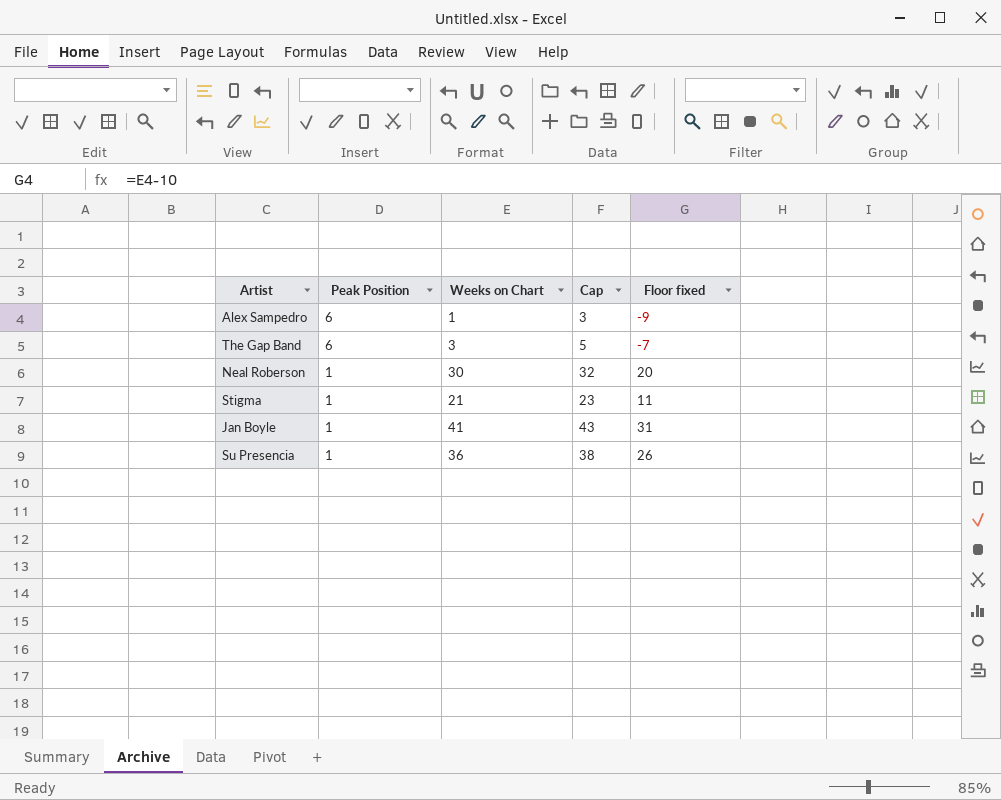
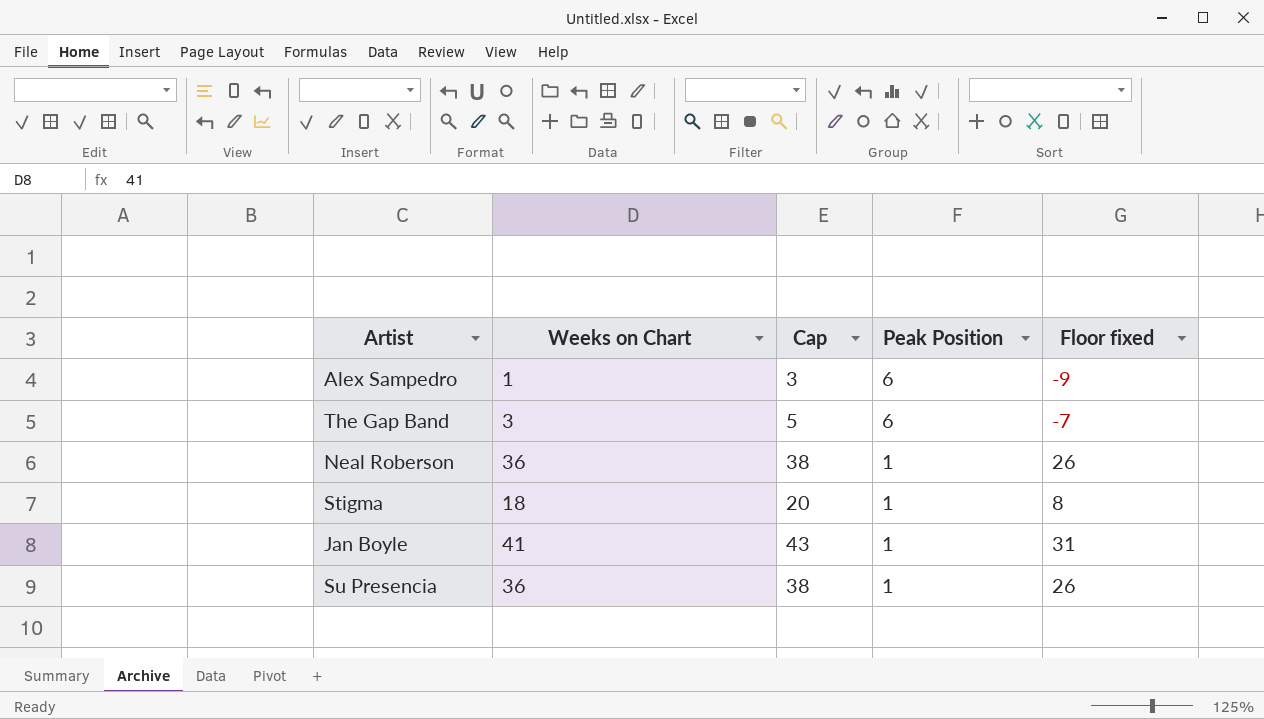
column Peak Position | position: 2 -> 4
Neal Roberson | Weeks on Chart: 30 -> 36
Neal Roberson | Cap: 32 -> 38
Neal Roberson | Floor fixed: 20 -> 26
Stigma | Weeks on Chart: 21 -> 18
Stigma | Cap: 23 -> 20
Stigma | Floor fixed: 11 -> 8

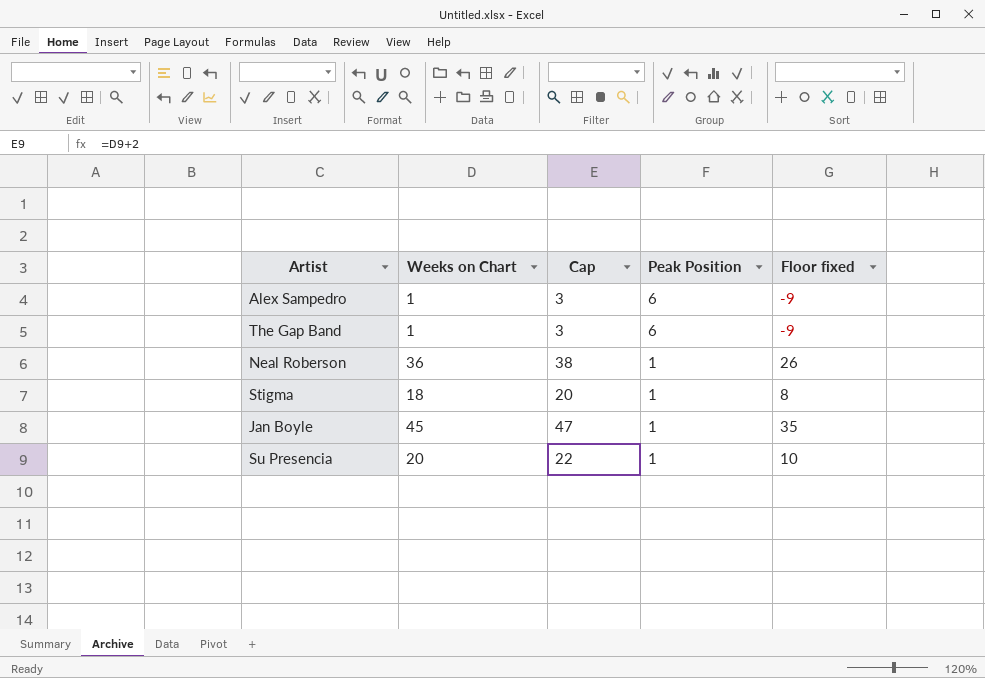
The Gap Band | Weeks on Chart: 3 -> 1
The Gap Band | Cap: 5 -> 3
The Gap Band | Floor fixed: -7 -> -9
Jan Boyle | Weeks on Chart: 41 -> 45
Jan Boyle | Cap: 43 -> 47
Jan Boyle | Floor fixed: 31 -> 35
Su Presencia | Weeks on Chart: 36 -> 20
Su Presencia | Cap: 38 -> 22
Su Presencia | Floor fixed: 26 -> 10

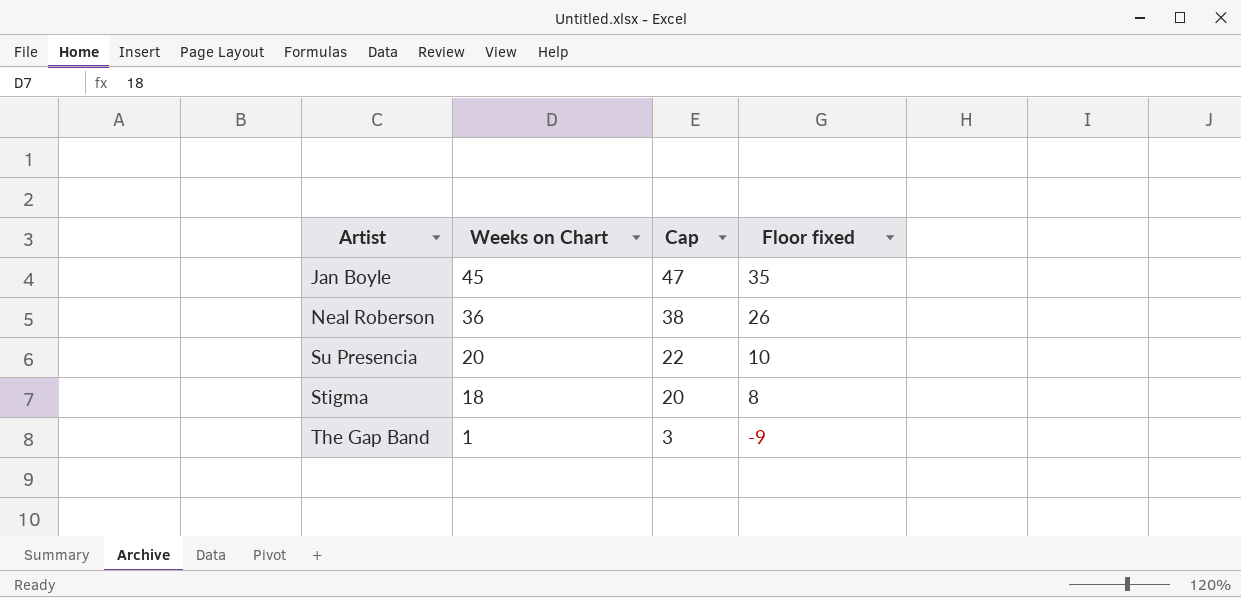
row order: Peak Position descending -> Weeks on Chart descending
column Peak Position | position: 4 -> none
row Alex Sampedro: 1 | 3 | 6 | -9 -> none

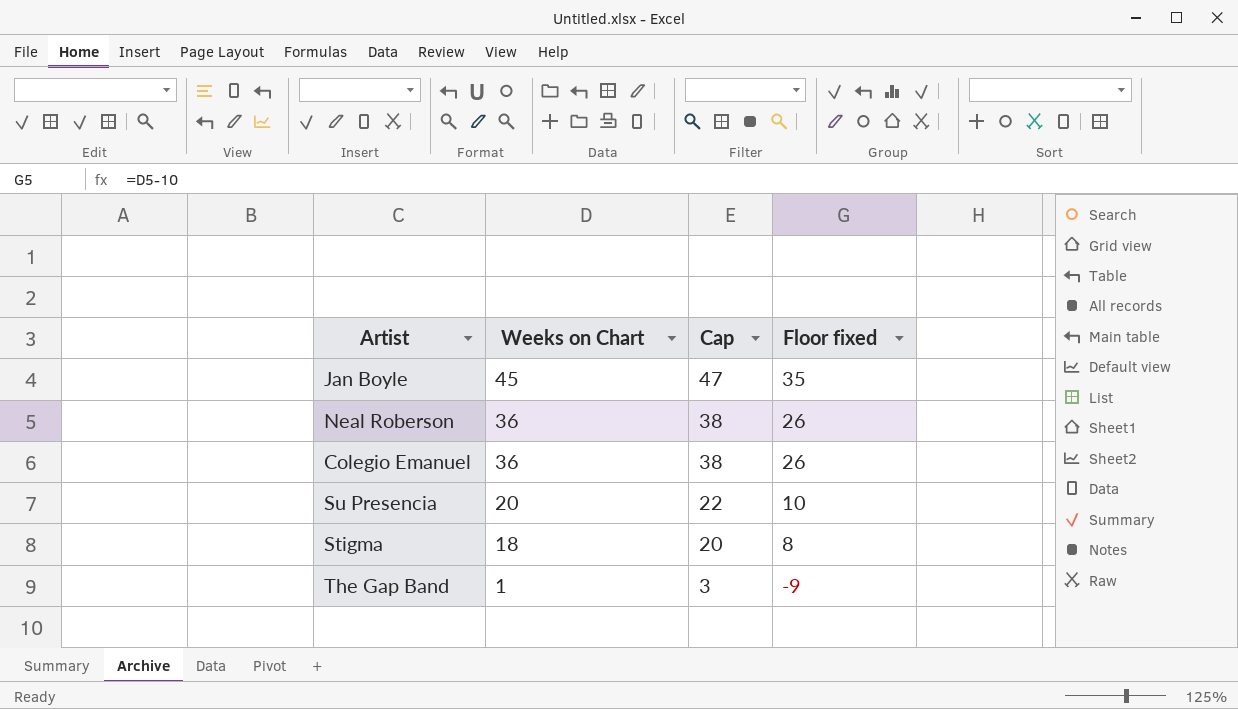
row Colegio Emanuel: none -> 36 | 38 | 26

